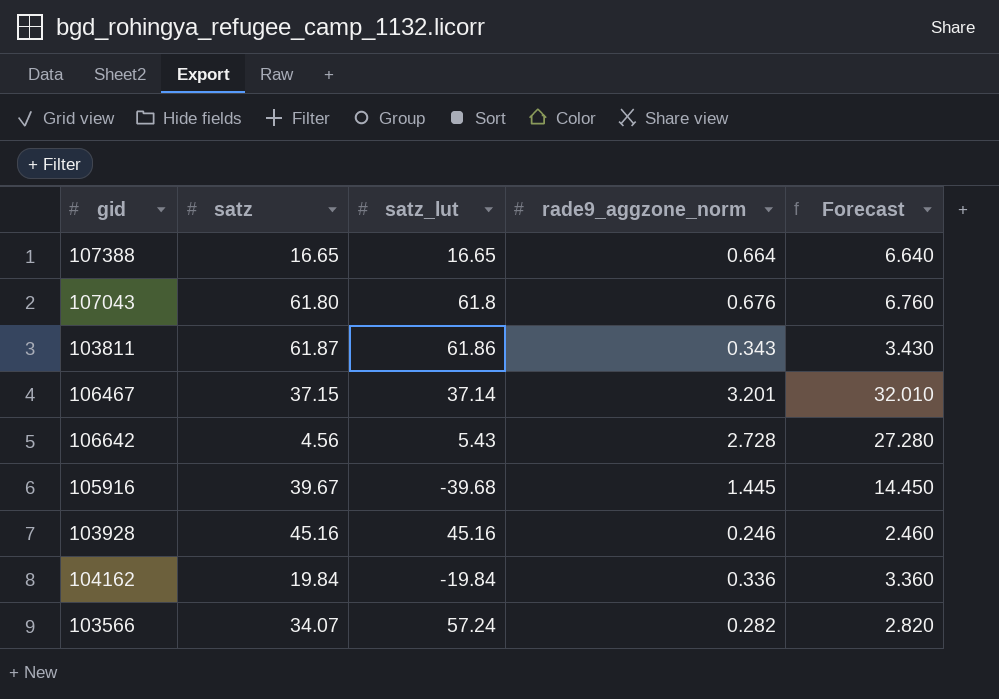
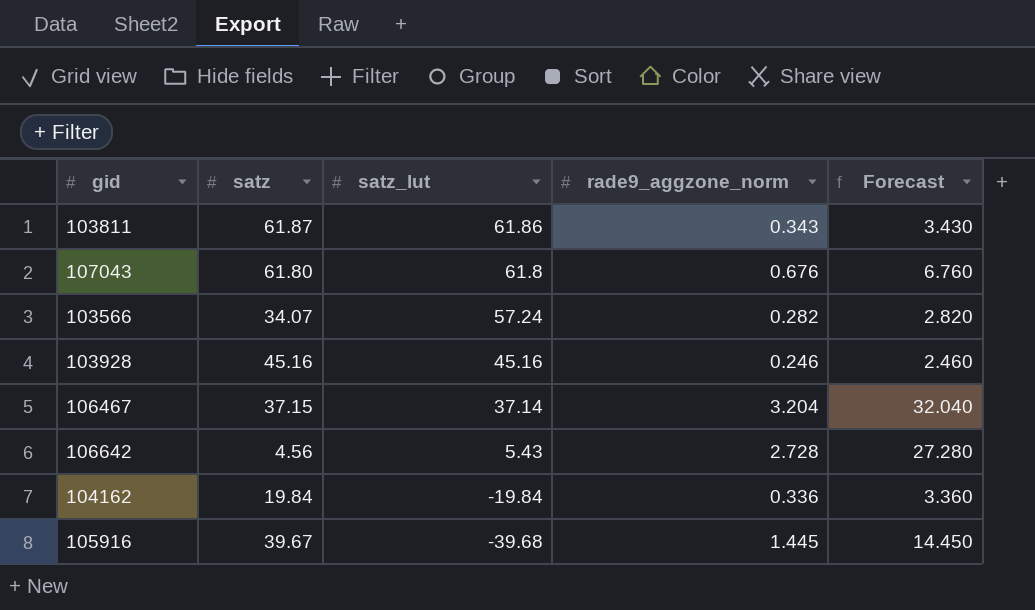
row order: none -> satz_lut descending
row 107388: 16.65 | 16.65 | 0.664 | 6.640 -> none
106467 | rade9_aggzone_norm: 3.201 -> 3.204
106467 | Forecast: 32.010 -> 32.040

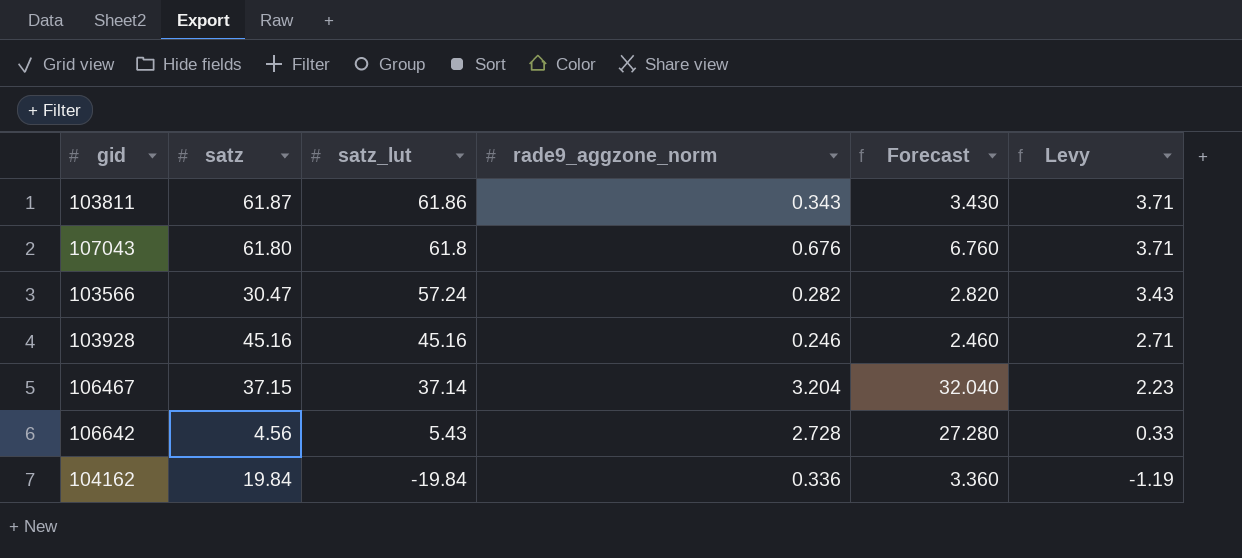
column Levy | formula: none -> [satz_lut] * 0.06
row 105916: 39.67 | -39.68 | 1.445 | 14.450 -> none
103566 | satz: 34.07 -> 30.47

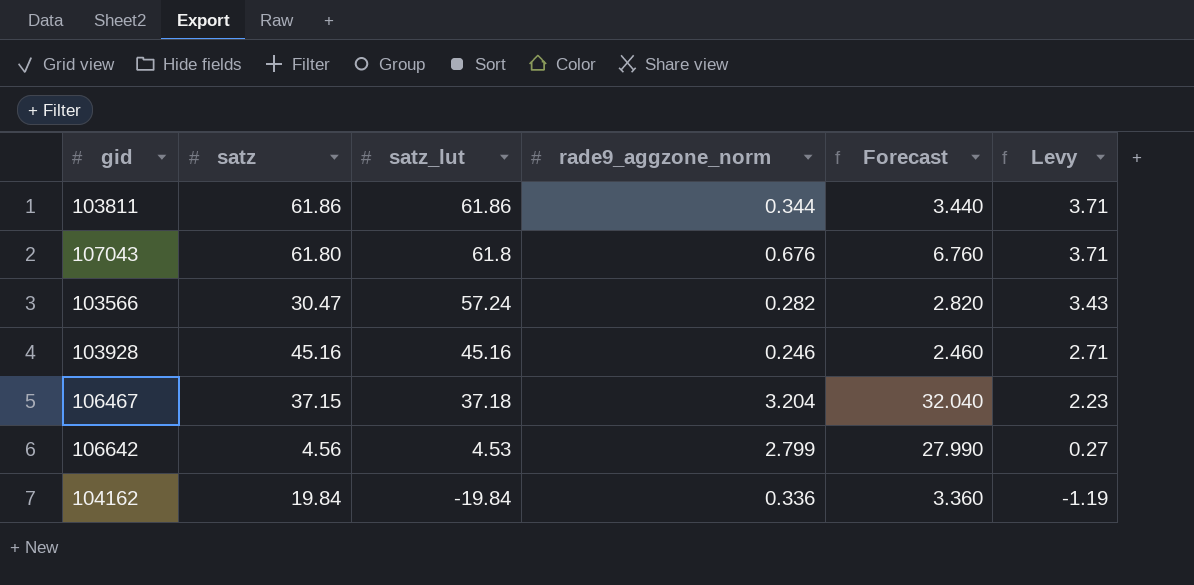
103811 | satz: 61.87 -> 61.86
103811 | rade9_aggzone_norm: 0.343 -> 0.344
103811 | Forecast: 3.430 -> 3.440
106467 | satz_lut: 37.14 -> 37.18
106642 | satz_lut: 5.43 -> 4.53
106642 | rade9_aggzone_norm: 2.728 -> 2.799
106642 | Forecast: 27.280 -> 27.990
106642 | Levy: 0.33 -> 0.27

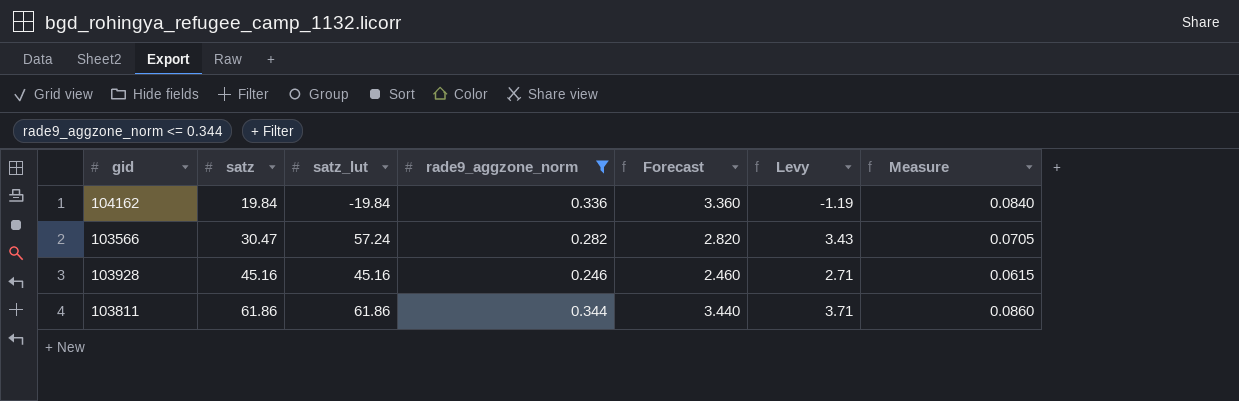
filter: none -> rade9_aggzone_norm <= 0.344
row order: satz_lut descending -> satz ascending
column Measure | formula: none -> [rade9_aggzone_norm] * 0.25

